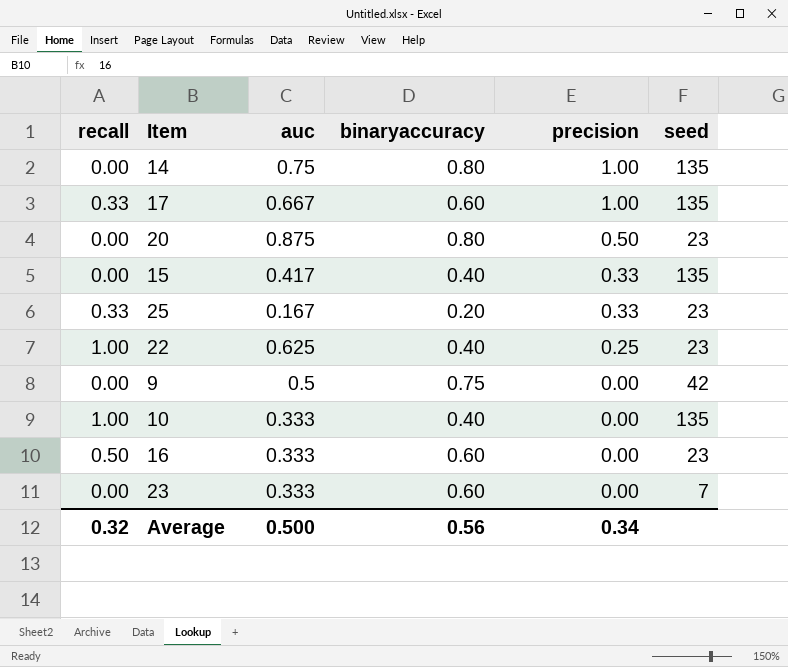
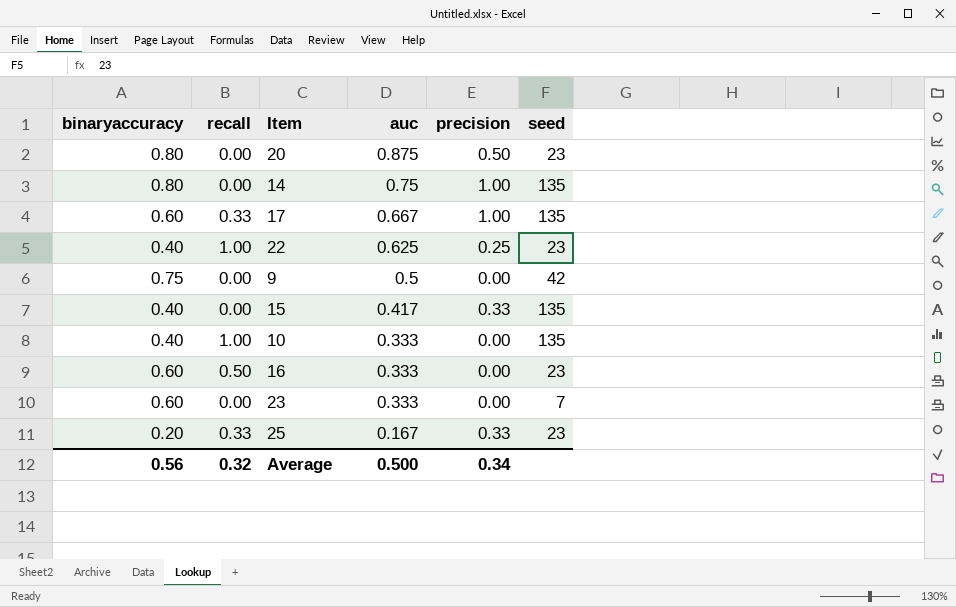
row order: precision descending -> auc descending
column binaryaccuracy | position: 4 -> 1

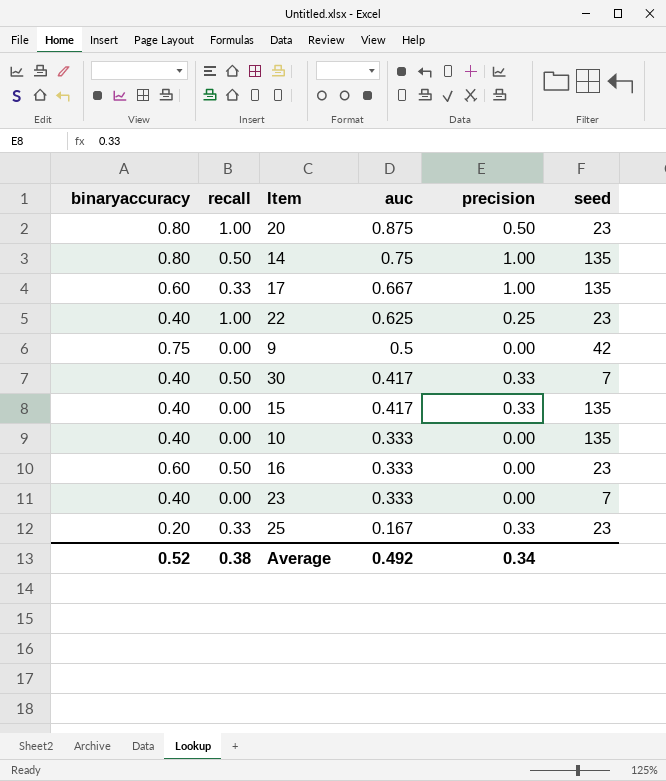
20 | recall: 0.00 -> 1.00
14 | recall: 0.00 -> 0.50
row 30: none -> 0.40 | 0.50 | 0.417 | 0.33 | 7
10 | recall: 1.00 -> 0.00
23 | binaryaccuracy: 0.60 -> 0.40
Average | binaryaccuracy: 0.56 -> 0.52
Average | recall: 0.32 -> 0.38
Average | auc: 0.500 -> 0.492

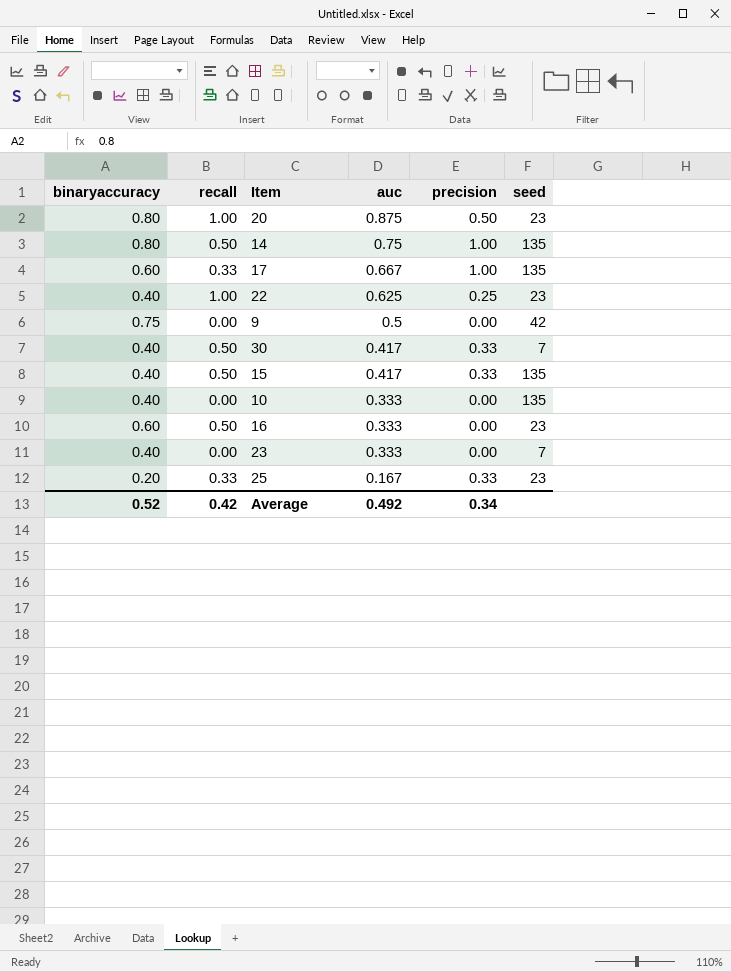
15 | recall: 0.00 -> 0.50
Average | recall: 0.38 -> 0.42

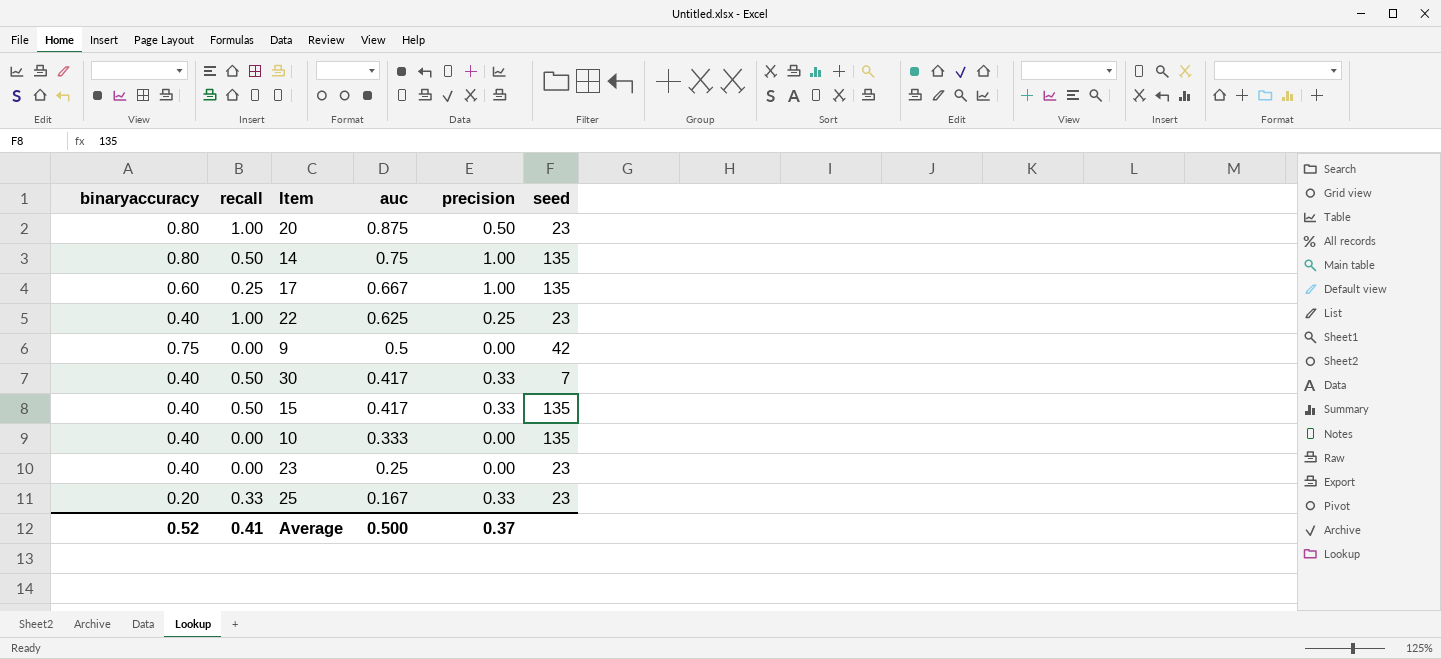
row 16: 0.60 | 0.50 | 0.333 | 0.00 | 23 -> none
17 | recall: 0.33 -> 0.25
23 | auc: 0.333 -> 0.25
23 | seed: 7 -> 23
Average | recall: 0.42 -> 0.41
Average | auc: 0.492 -> 0.500
Average | precision: 0.34 -> 0.37

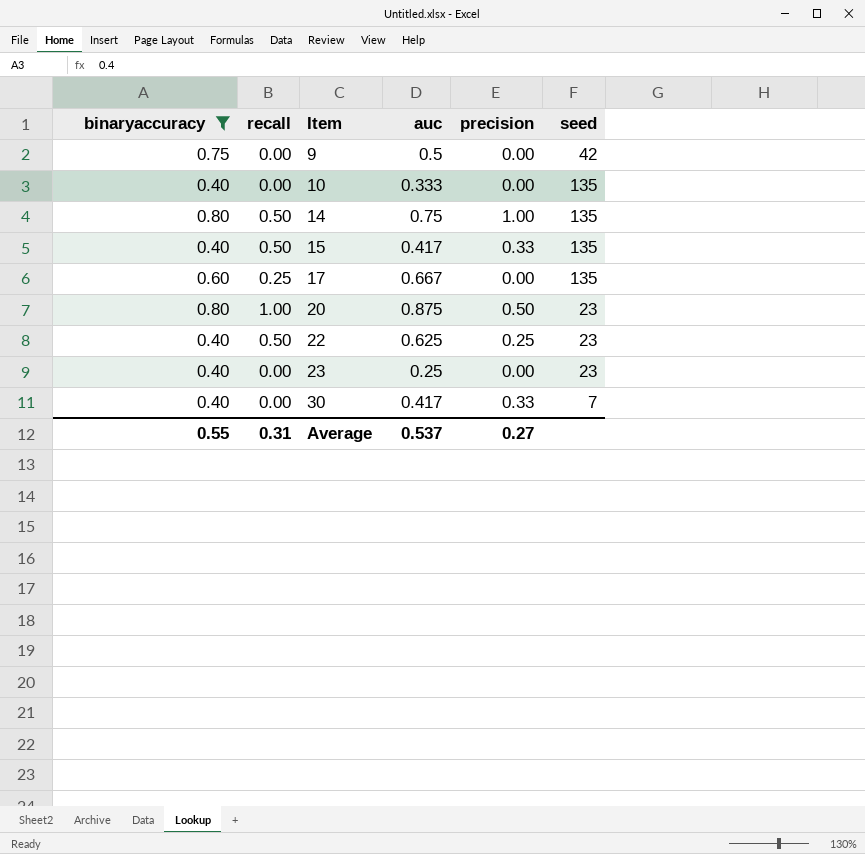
filter: none -> binaryaccuracy != 0.20
row order: auc descending -> Item ascending
17 | precision: 1.00 -> 0.00
22 | recall: 1.00 -> 0.50
30 | recall: 0.50 -> 0.00
Average | binaryaccuracy: 0.52 -> 0.55
Average | recall: 0.41 -> 0.31
Average | auc: 0.500 -> 0.537
Average | precision: 0.37 -> 0.27

